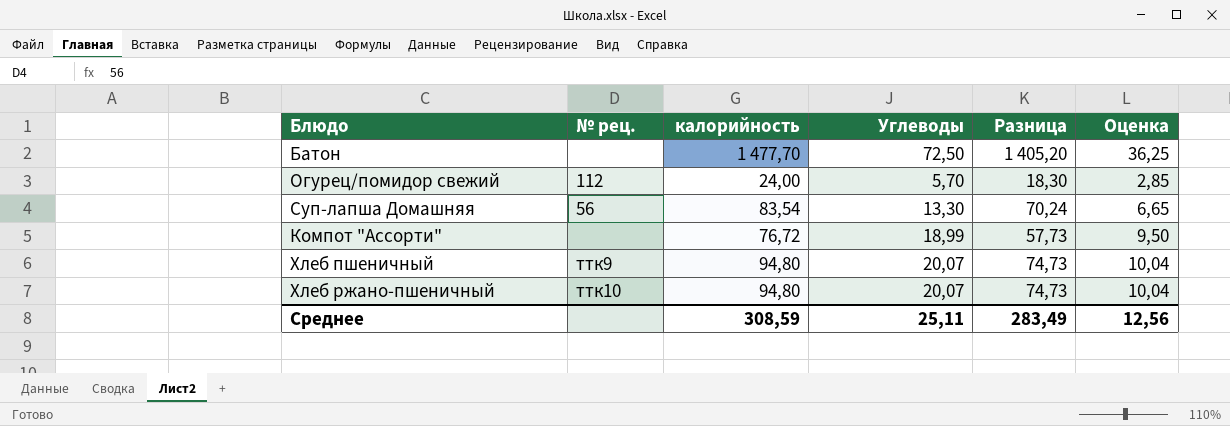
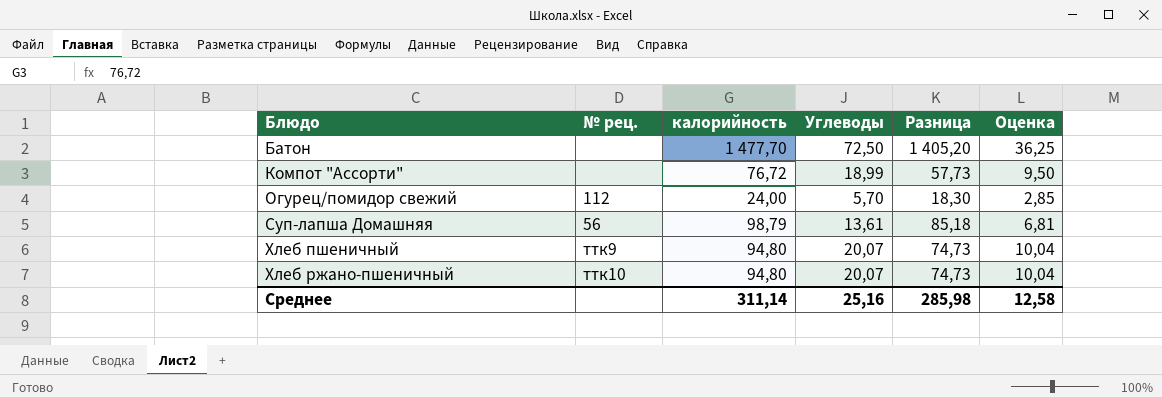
row order: none -> Блюдо ascending
Суп-лапша Домашняя | калорийность: 83,54 -> 98,79
Суп-лапша Домашняя | Углеводы: 13,30 -> 13,61
Суп-лапша Домашняя | Разница: 70,24 -> 85,18
Суп-лапша Домашняя | Оценка: 6,65 -> 6,81
Среднее | калорийность: 308,59 -> 311,14
Среднее | Углеводы: 25,11 -> 25,16
Среднее | Разница: 283,49 -> 285,98
Среднее | Оценка: 12,56 -> 12,58

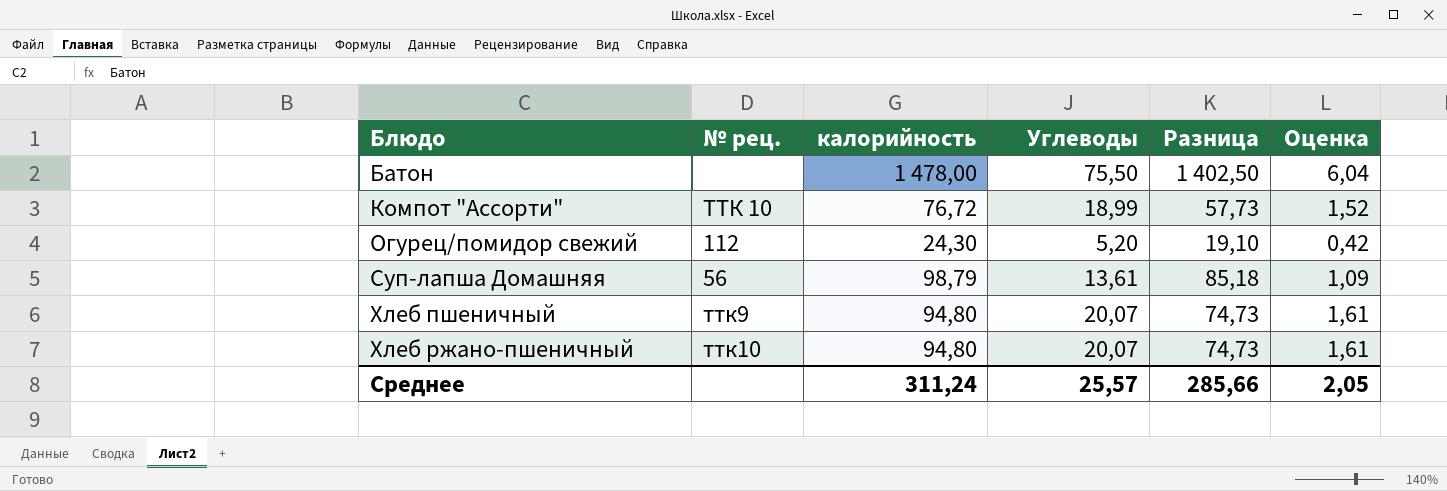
column Оценка | formula: [Углеводы] * 0,5 -> [Углеводы] * 0,08
Батон | калорийность: 1 477,70 -> 1 478,00
Батон | Углеводы: 72,50 -> 75,50
Батон | Разница: 1 405,20 -> 1 402,50
Компот "Ассорти" | № рец.: none -> ТТК 10
Огурец/помидор свежий | калорийность: 24,00 -> 24,30
Огурец/помидор свежий | Углеводы: 5,70 -> 5,20
Огурец/помидор свежий | Разница: 18,30 -> 19,10
Среднее | калорийность: 311,14 -> 311,24
Среднее | Углеводы: 25,16 -> 25,57
Среднее | Разница: 285,98 -> 285,66
Среднее | Оценка: 12,58 -> 2,05

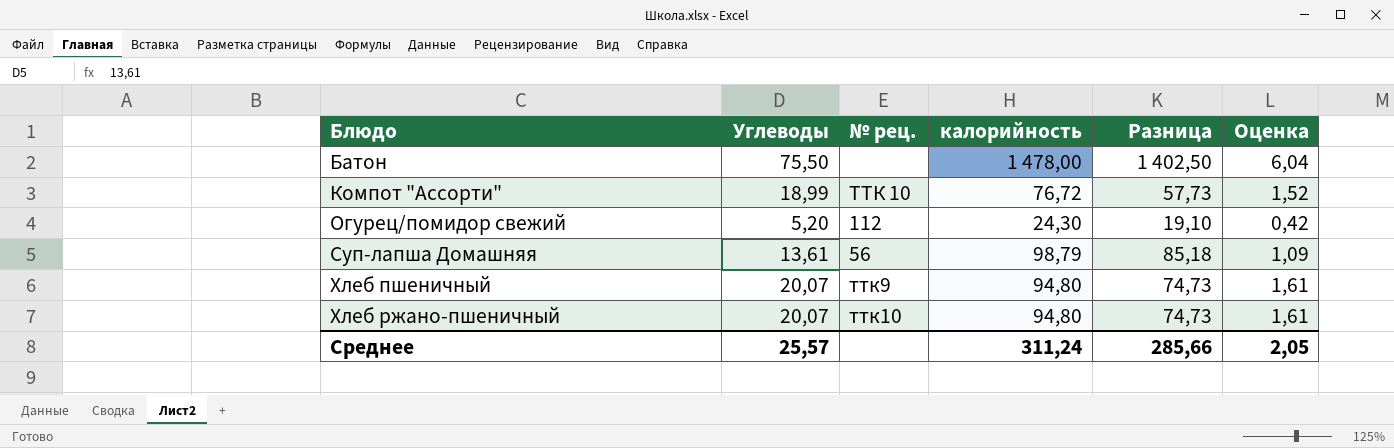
column Углеводы | position: 4 -> 2

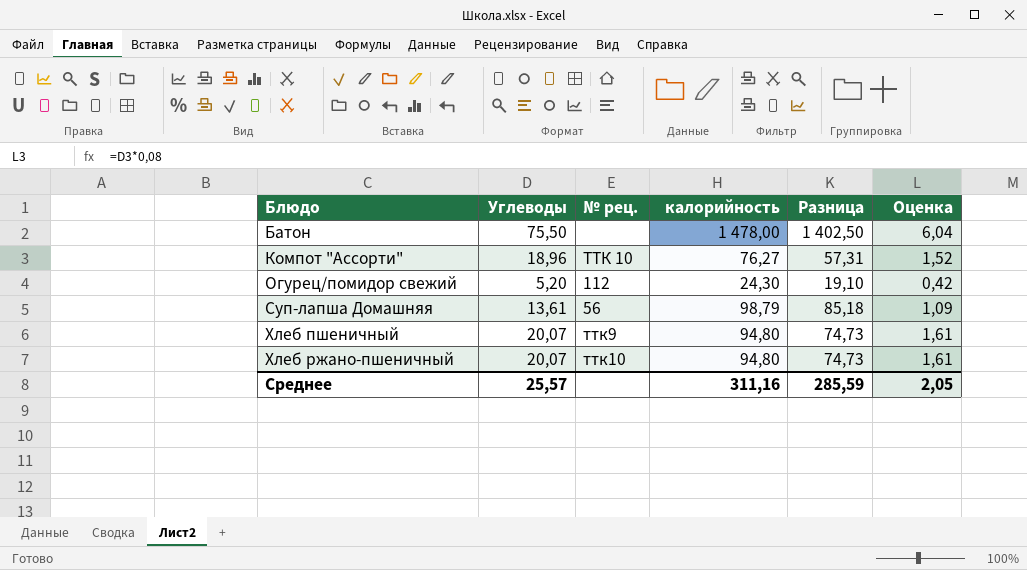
Компот "Ассорти" | Углеводы: 18,99 -> 18,96
Компот "Ассорти" | калорийность: 76,72 -> 76,27
Компот "Ассорти" | Разница: 57,73 -> 57,31
Среднее | калорийность: 311,24 -> 311,16
Среднее | Разница: 285,66 -> 285,59

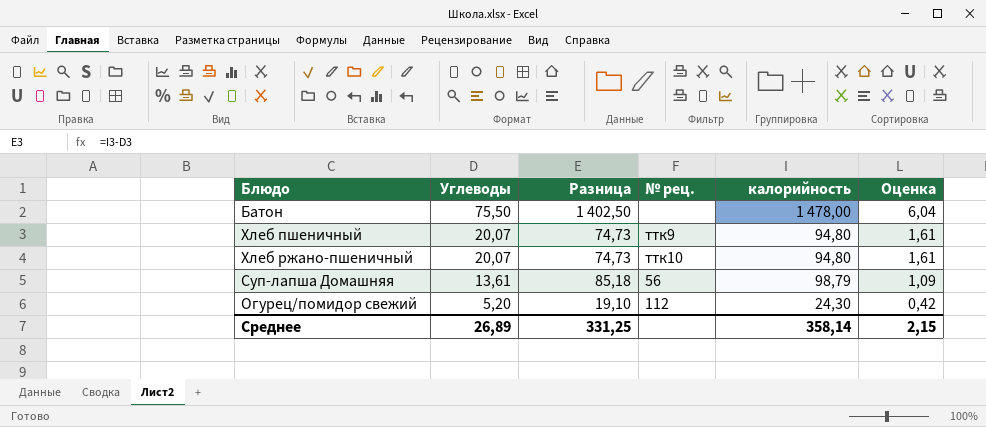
row order: Блюдо ascending -> Углеводы descending
column Разница | position: 5 -> 3
row Компот "Ассорти": 18,96 | ТТК 10 | 76,27 | 57,31 | 1,52 -> none
Среднее | Углеводы: 25,57 -> 26,89
Среднее | Разница: 285,59 -> 331,25
Среднее | калорийность: 311,16 -> 358,14
Среднее | Оценка: 2,05 -> 2,15

